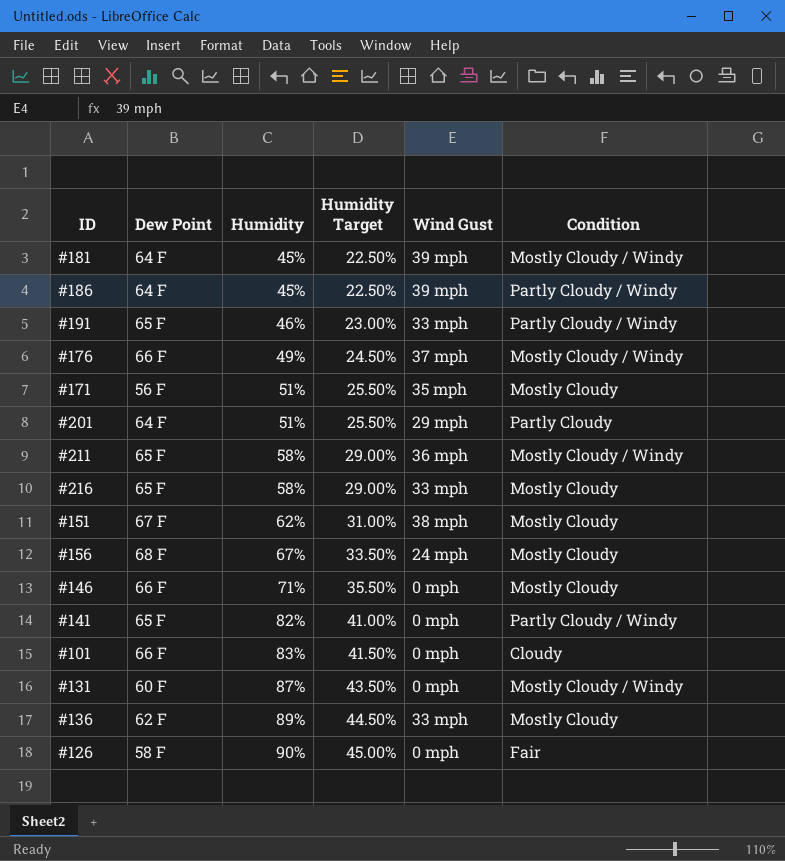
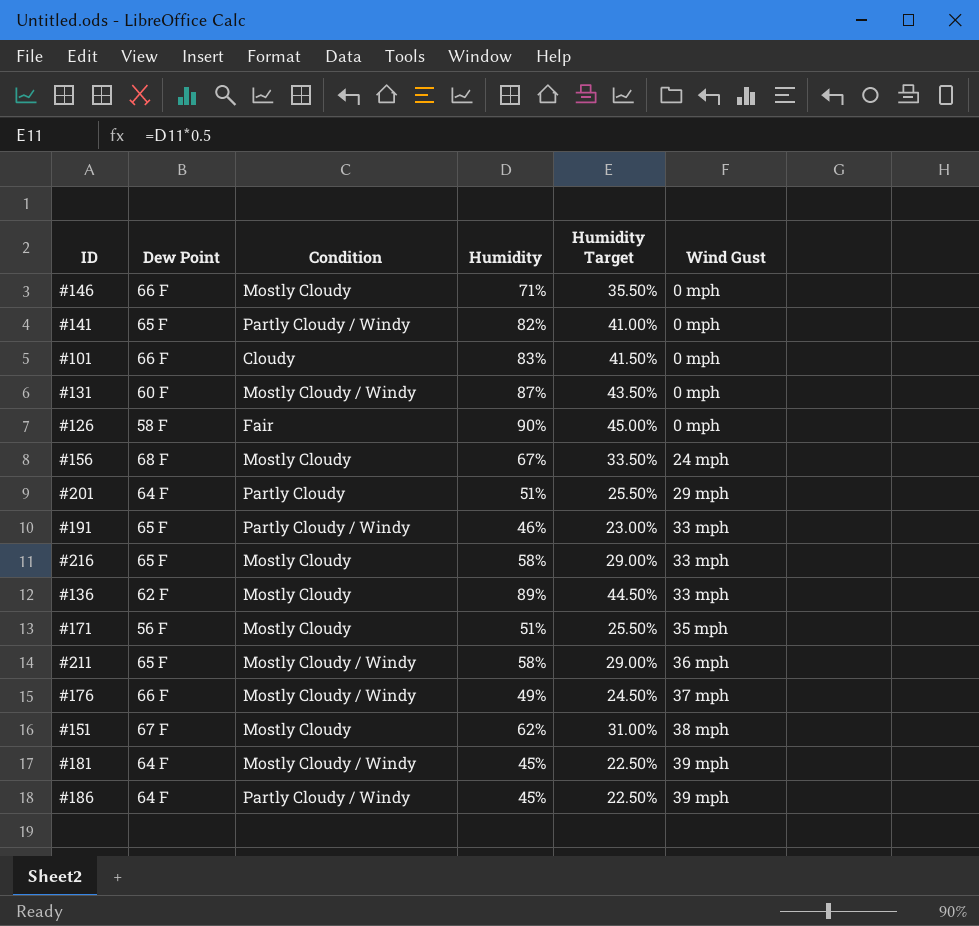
row order: Humidity ascending -> Wind Gust ascending
column Condition | position: 6 -> 3

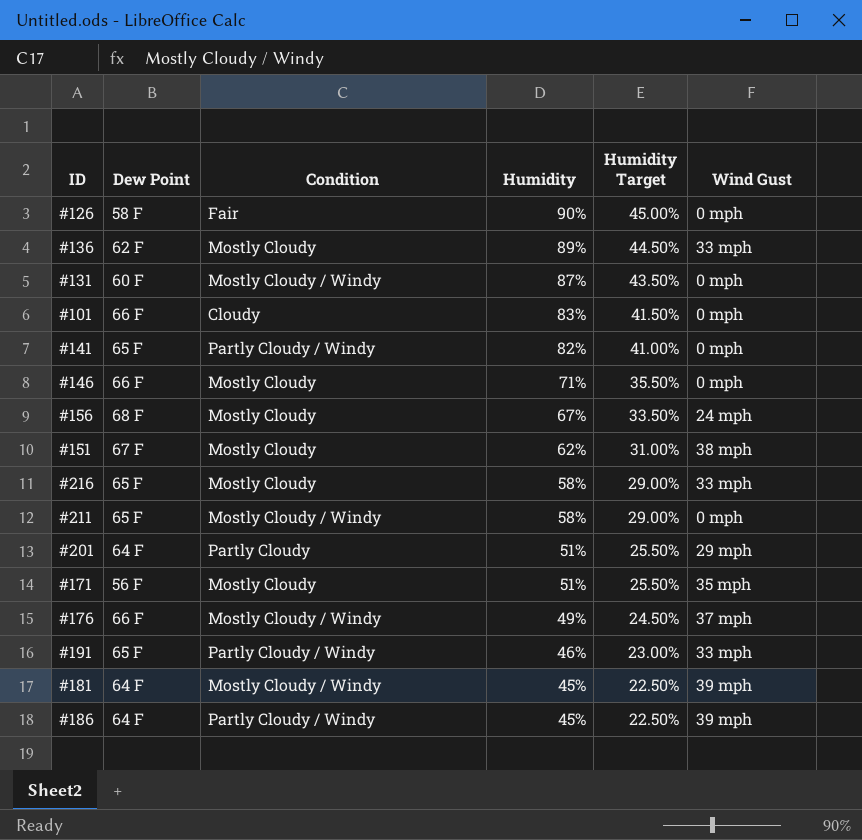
row order: Wind Gust ascending -> Humidity descending
#211 | Wind Gust: 36 mph -> 0 mph

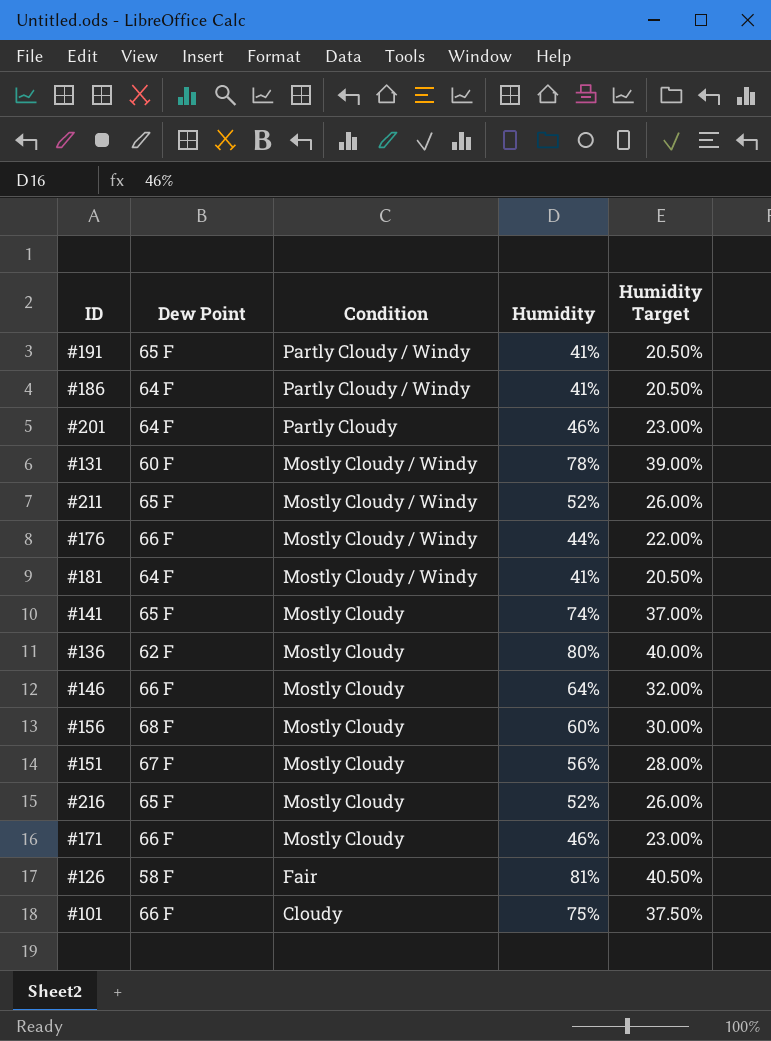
row order: Humidity descending -> Condition descending
column Wind Gust | position: 6 -> none
#191 | Humidity: 46% -> 41%
#191 | Humidity Target: 23.00% -> 20.50%
#186 | Humidity: 45% -> 41%
#186 | Humidity Target: 22.50% -> 20.50%
#201 | Humidity: 51% -> 46%
#201 | Humidity Target: 25.50% -> 23.00%
#131 | Humidity: 87% -> 78%
#131 | Humidity Target: 43.50% -> 39.00%
#211 | Humidity: 58% -> 52%
#211 | Humidity Target: 29.00% -> 26.00%
#176 | Humidity: 49% -> 44%
#176 | Humidity Target: 24.50% -> 22.00%
#181 | Humidity: 45% -> 41%
#181 | Humidity Target: 22.50% -> 20.50%
#141 | Condition: Partly Cloudy / Windy -> Mostly Cloudy
#141 | Humidity: 82% -> 74%
#141 | Humidity Target: 41.00% -> 37.00%
#136 | Humidity: 89% -> 80%
#136 | Humidity Target: 44.50% -> 40.00%
#146 | Humidity: 71% -> 64%
#146 | Humidity Target: 35.50% -> 32.00%
#156 | Humidity: 67% -> 60%
#156 | Humidity Target: 33.50% -> 30.00%
#151 | Humidity: 62% -> 56%
#151 | Humidity Target: 31.00% -> 28.00%
#216 | Humidity: 58% -> 52%
#216 | Humidity Target: 29.00% -> 26.00%
#171 | Dew Point: 56 F -> 66 F
#171 | Humidity: 51% -> 46%
#171 | Humidity Target: 25.50% -> 23.00%
#126 | Humidity: 90% -> 81%
#126 | Humidity Target: 45.00% -> 40.50%
#101 | Humidity: 83% -> 75%
#101 | Humidity Target: 41.50% -> 37.50%

